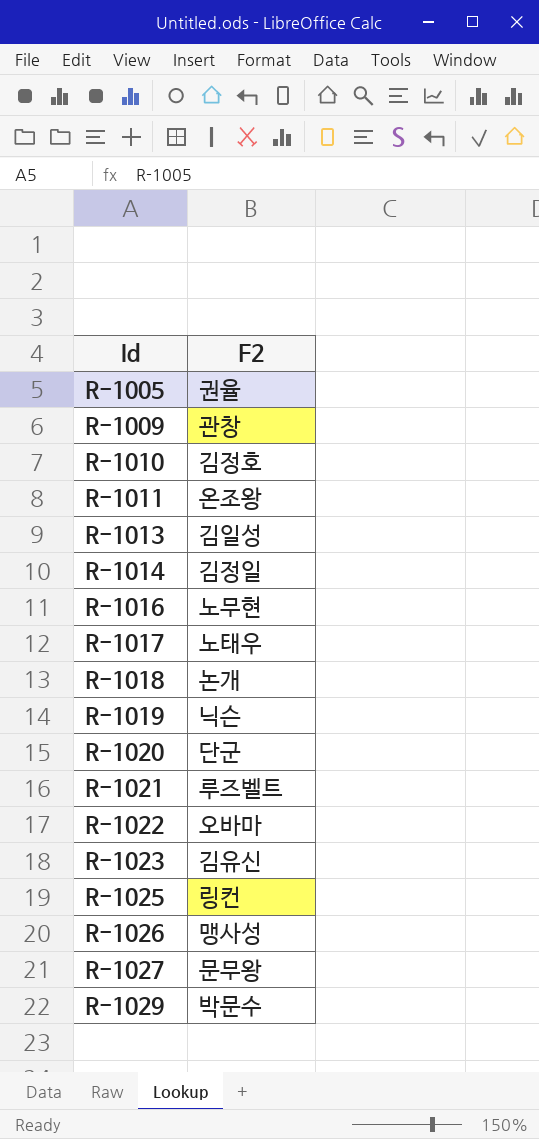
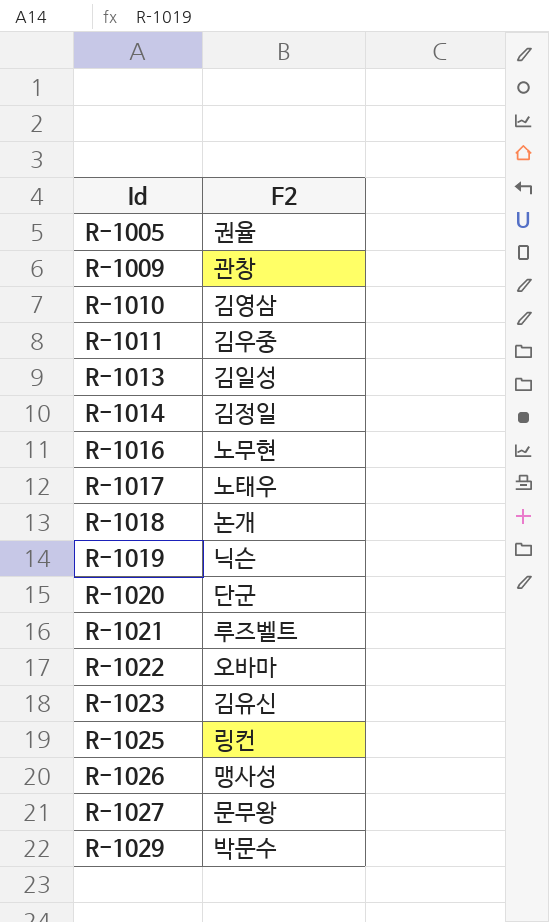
R-1010 | F2: 김정호 -> 김영삼
R-1011 | F2: 온조왕 -> 김우중

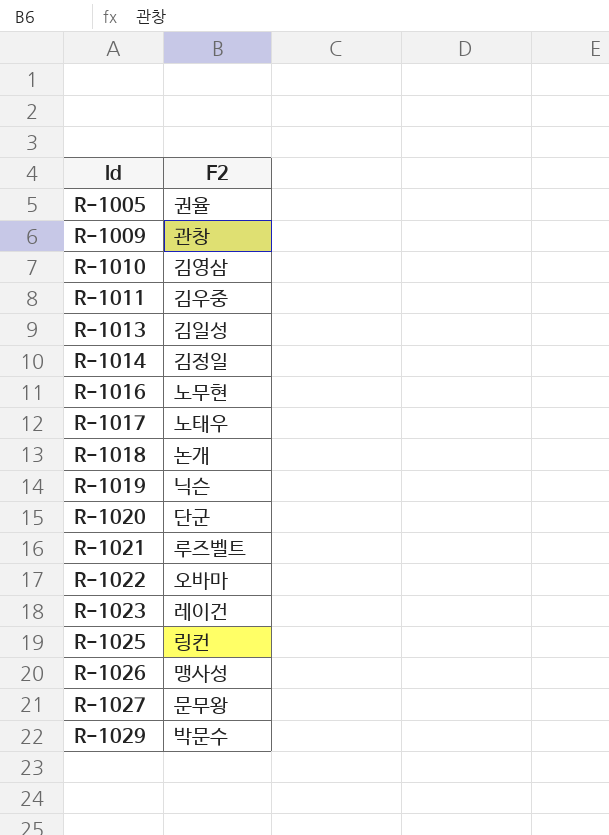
R-1023 | F2: 김유신 -> 레이건

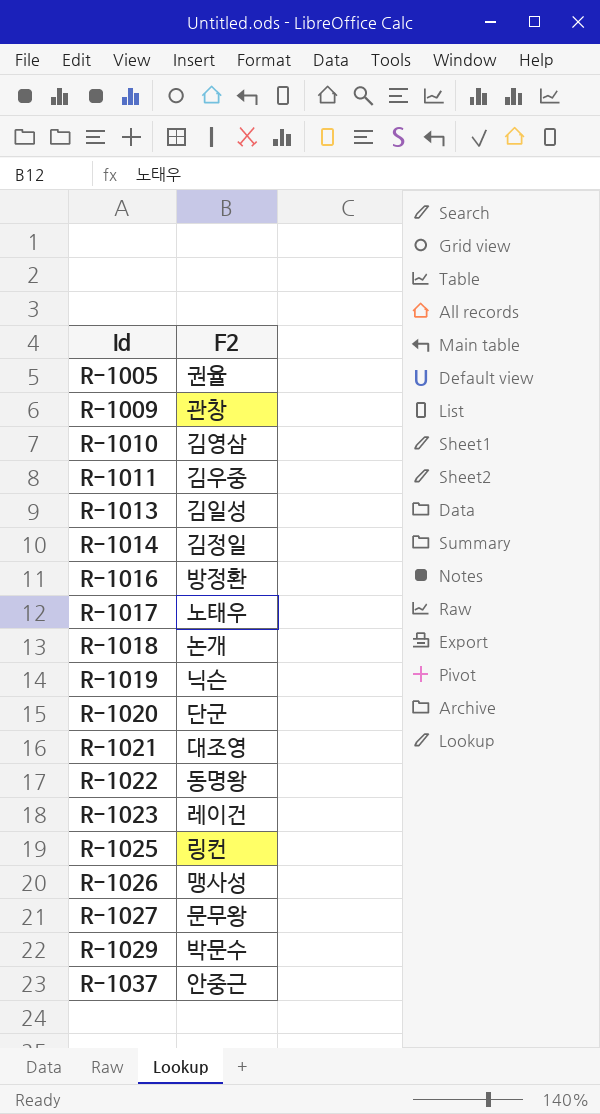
R-1016 | F2: 노무현 -> 방정환
R-1021 | F2: 루즈벨트 -> 대조영
R-1022 | F2: 오바마 -> 동명왕
row R-1037: none -> 안중근

